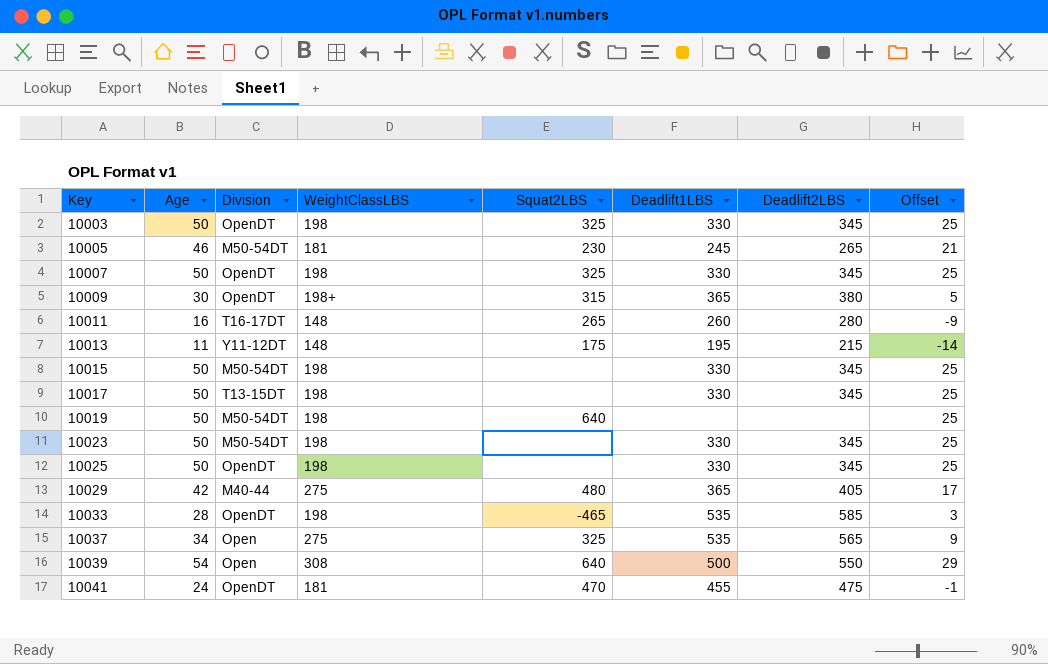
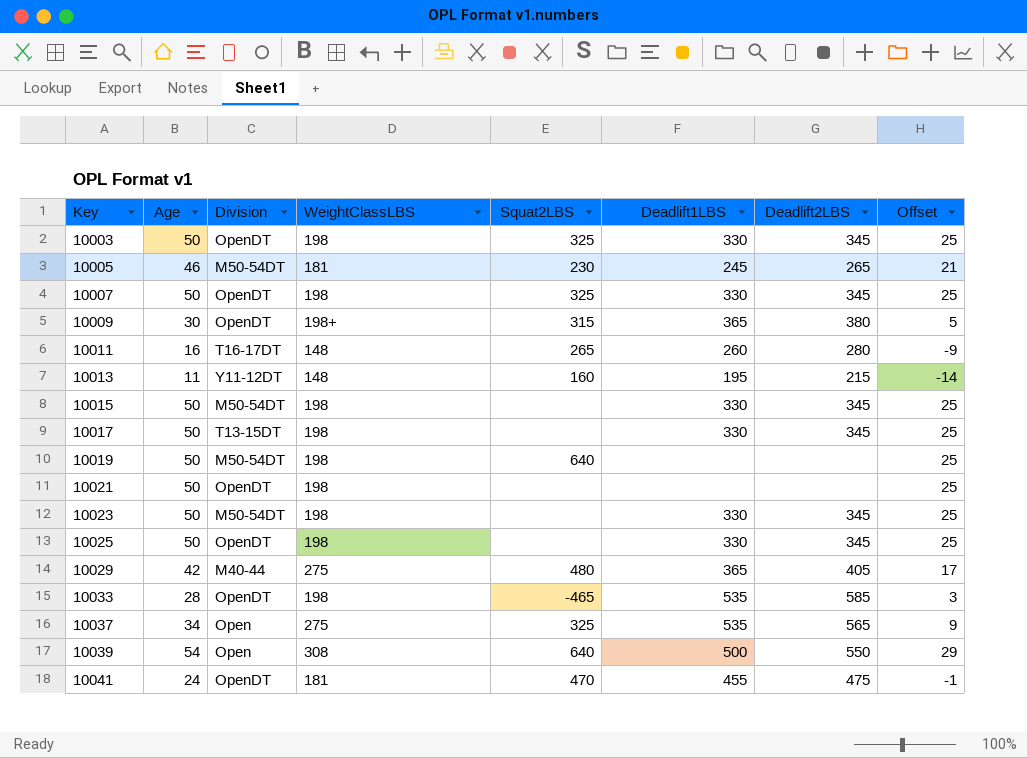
10013 | Squat2LBS: 175 -> 160
row 10021: none -> 50 | OpenDT | 198 | none | none | none | 25

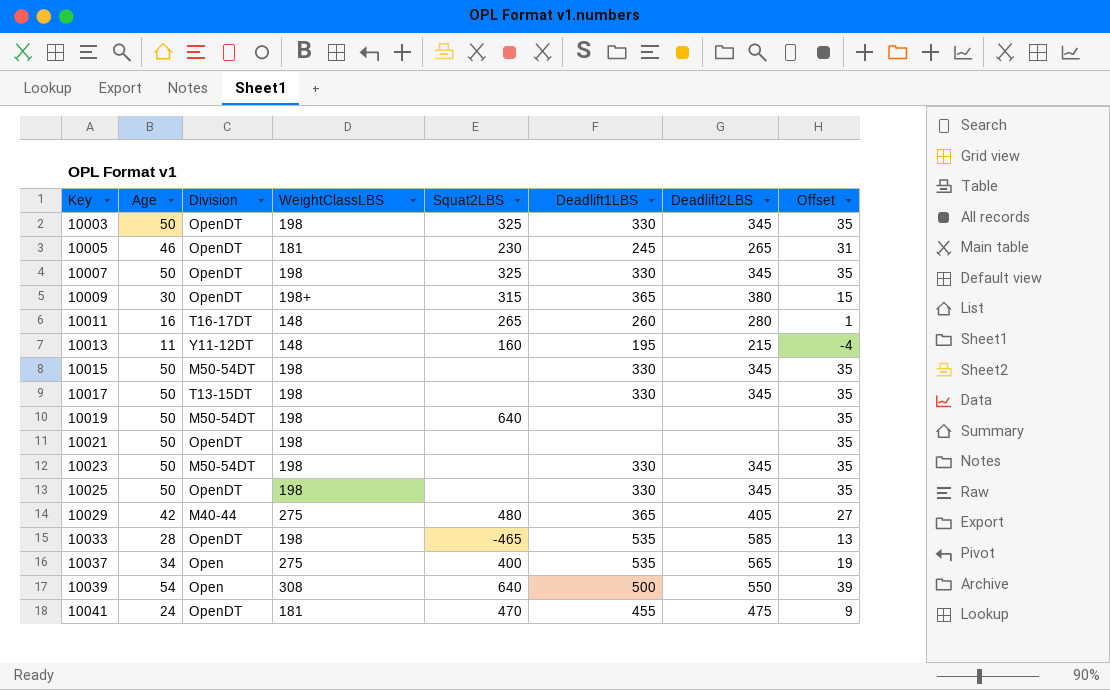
column Offset | formula: [Age] - 25 -> [Age] - 15
10005 | Division: M50-54DT -> OpenDT
10037 | Squat2LBS: 325 -> 400

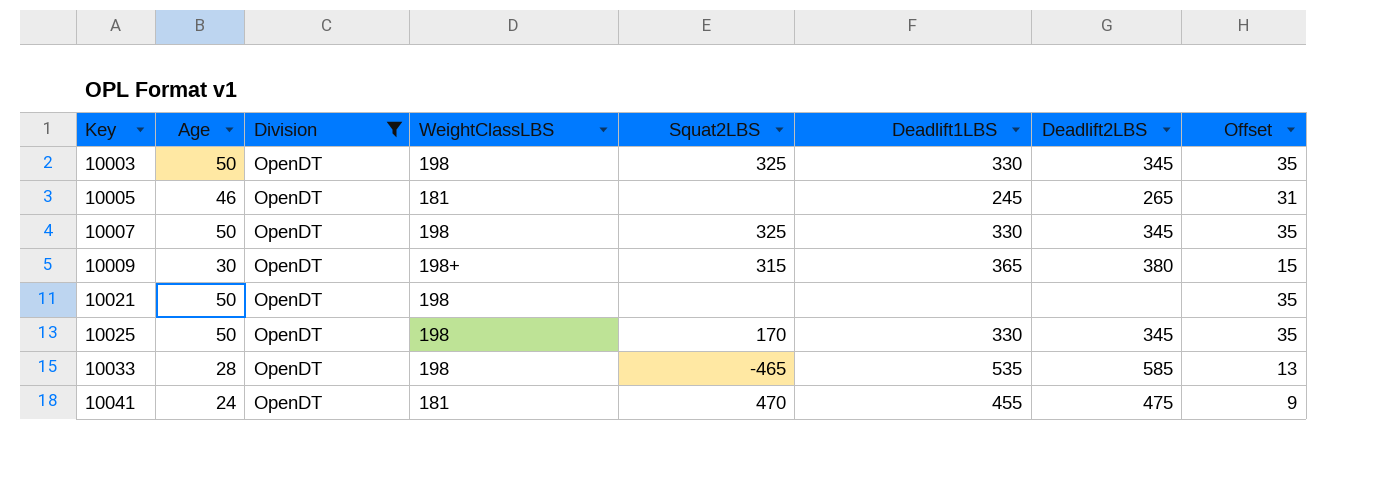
filter: none -> Division = OpenDT
10005 | Squat2LBS: 230 -> none
10025 | Squat2LBS: none -> 170

